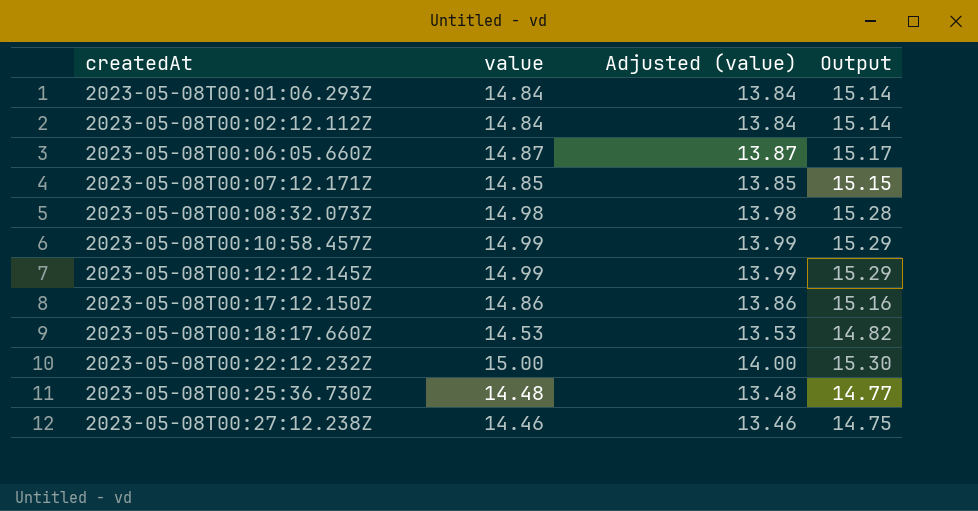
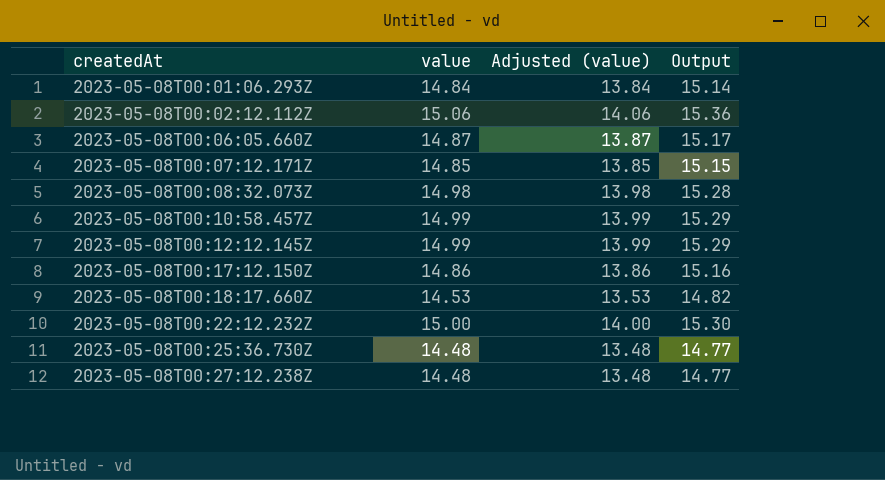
2023-05-08T00:02:12.112Z | value: 14.84 -> 15.06
2023-05-08T00:02:12.112Z | Adjusted (value): 13.84 -> 14.06
2023-05-08T00:02:12.112Z | Output: 15.14 -> 15.36
2023-05-08T00:27:12.238Z | value: 14.46 -> 14.48
2023-05-08T00:27:12.238Z | Adjusted (value): 13.46 -> 13.48
2023-05-08T00:27:12.238Z | Output: 14.75 -> 14.77

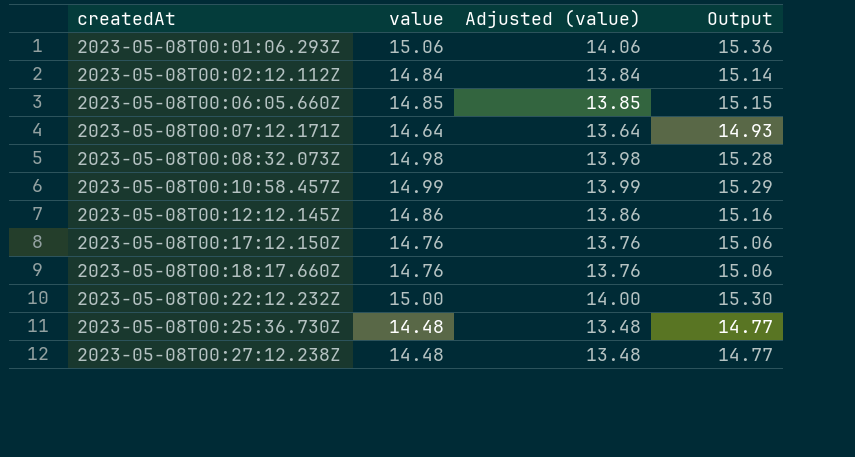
2023-05-08T00:01:06.293Z | value: 14.84 -> 15.06
2023-05-08T00:01:06.293Z | Adjusted (value): 13.84 -> 14.06
2023-05-08T00:01:06.293Z | Output: 15.14 -> 15.36
2023-05-08T00:02:12.112Z | value: 15.06 -> 14.84
2023-05-08T00:02:12.112Z | Adjusted (value): 14.06 -> 13.84
2023-05-08T00:02:12.112Z | Output: 15.36 -> 15.14
2023-05-08T00:06:05.660Z | value: 14.87 -> 14.85
2023-05-08T00:06:05.660Z | Adjusted (value): 13.87 -> 13.85
2023-05-08T00:06:05.660Z | Output: 15.17 -> 15.15
2023-05-08T00:07:12.171Z | value: 14.85 -> 14.64
2023-05-08T00:07:12.171Z | Adjusted (value): 13.85 -> 13.64
2023-05-08T00:07:12.171Z | Output: 15.15 -> 14.93
2023-05-08T00:12:12.145Z | value: 14.99 -> 14.86
2023-05-08T00:12:12.145Z | Adjusted (value): 13.99 -> 13.86
2023-05-08T00:12:12.145Z | Output: 15.29 -> 15.16
2023-05-08T00:17:12.150Z | value: 14.86 -> 14.76
2023-05-08T00:17:12.150Z | Adjusted (value): 13.86 -> 13.76
2023-05-08T00:17:12.150Z | Output: 15.16 -> 15.06
2023-05-08T00:18:17.660Z | value: 14.53 -> 14.76
2023-05-08T00:18:17.660Z | Adjusted (value): 13.53 -> 13.76
2023-05-08T00:18:17.660Z | Output: 14.82 -> 15.06

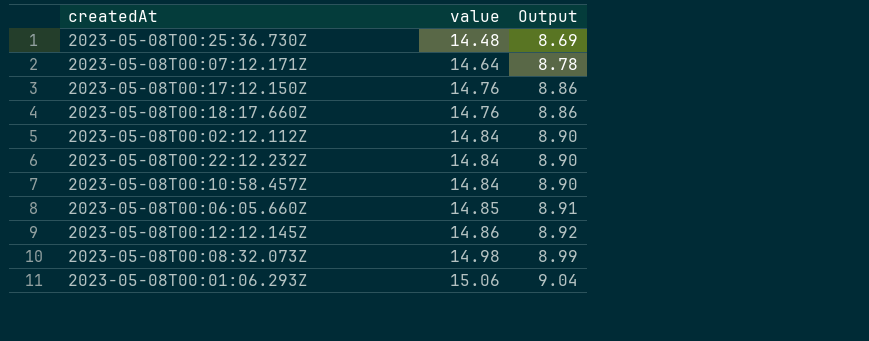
row order: createdAt ascending -> value ascending
column Adjusted (value) | formula: [value] - 1 -> none
column Output | formula: [value] * 1.02 -> [value] * 0.6
row 2023-05-08T00:27:12.238Z: 14.48 | 13.48 | 14.77 -> none
2023-05-08T00:22:12.232Z | value: 15.00 -> 14.84
2023-05-08T00:10:58.457Z | value: 14.99 -> 14.84

